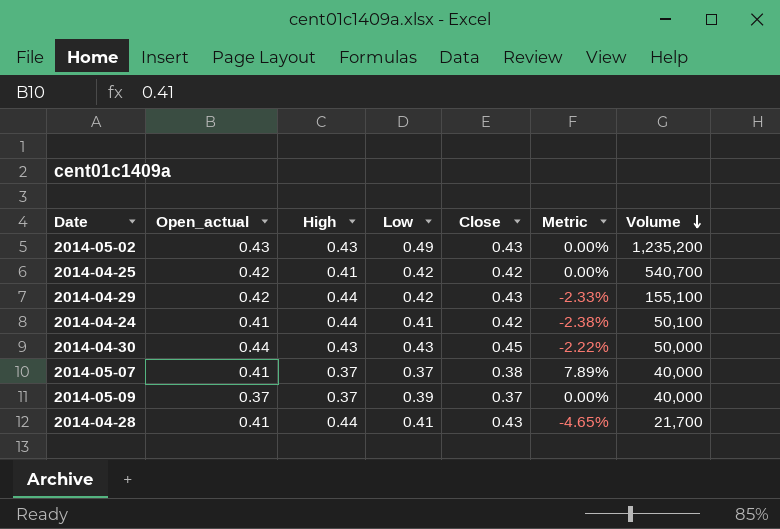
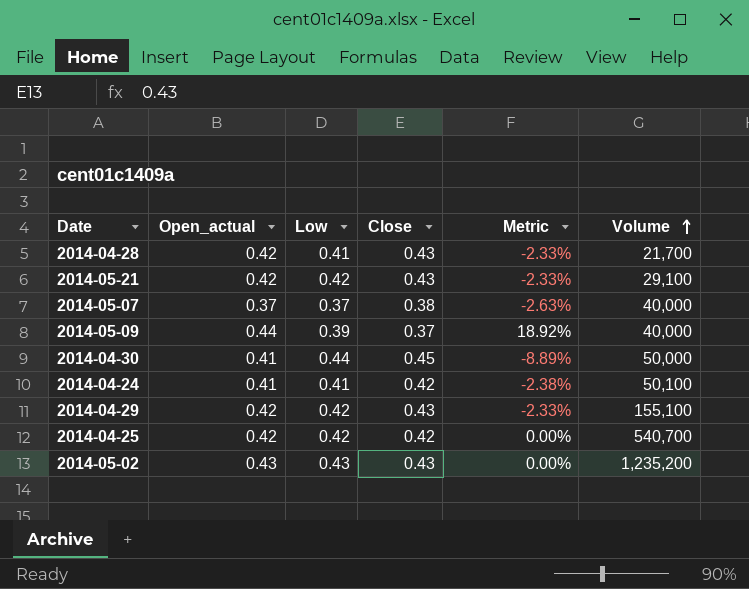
row order: Volume descending -> Volume ascending
column High | position: 3 -> none
2014-04-28 | Open_actual: 0.41 -> 0.42
2014-04-28 | Metric: -4.65% -> -2.33%
row 2014-05-21: none -> 0.42 | 0.42 | 0.43 | -2.33% | 29,100
2014-05-07 | Open_actual: 0.41 -> 0.37
2014-05-07 | Metric: 7.89% -> -2.63%
2014-05-09 | Open_actual: 0.37 -> 0.44
2014-05-09 | Metric: 0.00% -> 18.92%
2014-04-30 | Open_actual: 0.44 -> 0.41
2014-04-30 | Low: 0.43 -> 0.44
2014-04-30 | Metric: -2.22% -> -8.89%
2014-05-02 | Low: 0.49 -> 0.43

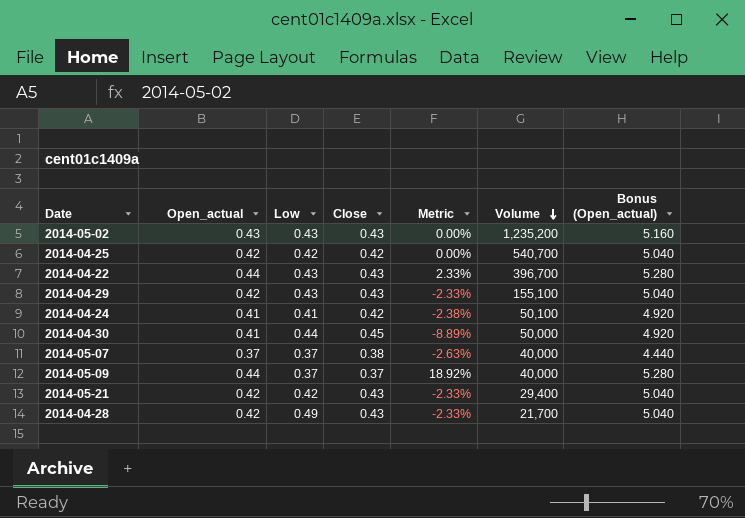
row order: Volume ascending -> Volume descending
column Bonus (Open_actual) | formula: none -> [Open_actual] * 12
row 2014-04-22: none -> 0.44 | 0.43 | 0.43 | 2.33% | 396,700 | 5.280
2014-04-29 | Low: 0.42 -> 0.43
2014-05-09 | Low: 0.39 -> 0.37
2014-05-21 | Volume: 29,100 -> 29,400
2014-04-28 | Low: 0.41 -> 0.49

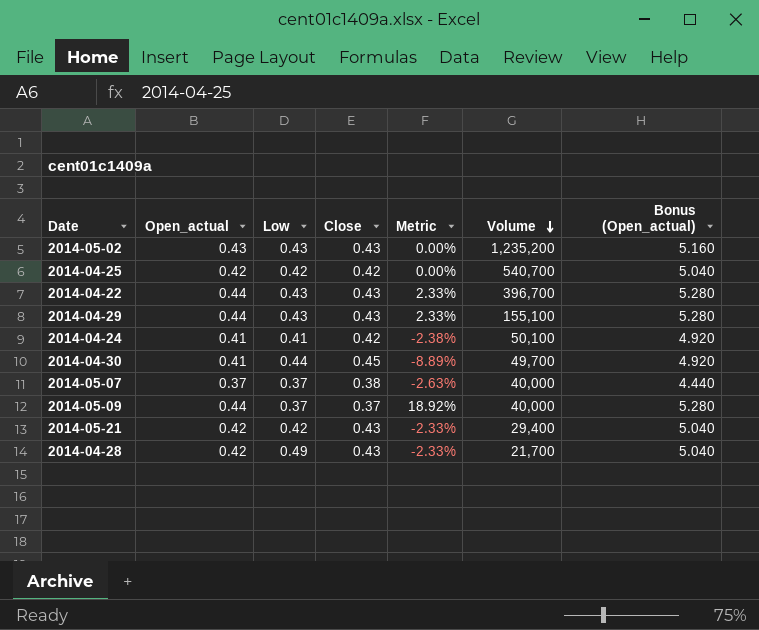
2014-04-29 | Open_actual: 0.42 -> 0.44
2014-04-29 | Metric: -2.33% -> 2.33%
2014-04-29 | Bonus (Open_actual): 5.040 -> 5.280
2014-04-30 | Volume: 50,000 -> 49,700

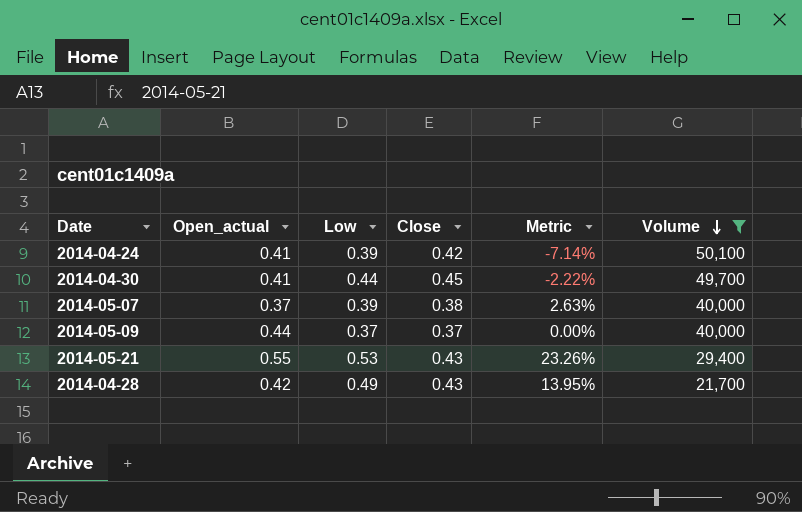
filter: none -> Volume <= 50,100
column Bonus (Open_actual) | formula: [Open_actual] * 12 -> none
column Metric | formula: ([Open_actual] - [Close]) / [Close] -> ([Low] - [Close]) / [Close]
2014-04-24 | Low: 0.41 -> 0.39
2014-05-07 | Low: 0.37 -> 0.39
2014-05-21 | Open_actual: 0.42 -> 0.55
2014-05-21 | Low: 0.42 -> 0.53

